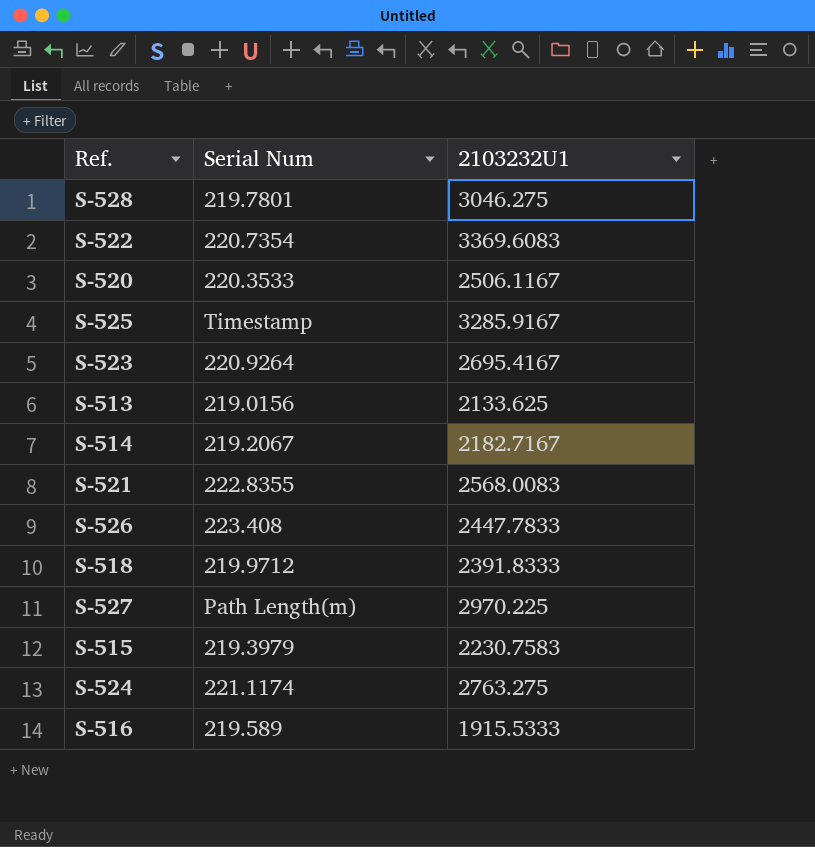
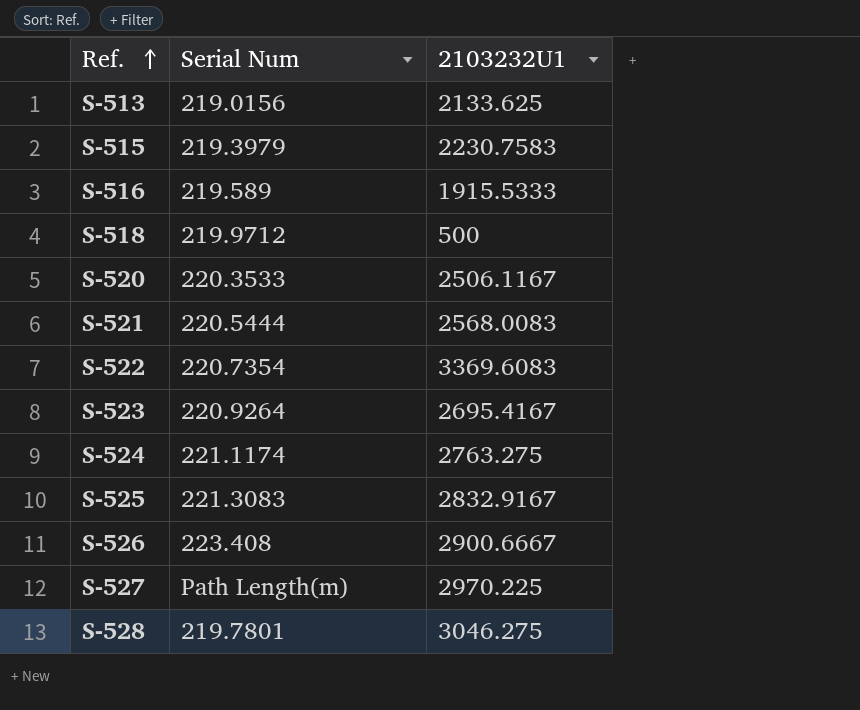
row order: none -> Ref. ascending
row S-514: 219.2067 | 2182.7167 -> none
S-518 | 2103232U1: 2391.8333 -> 500
S-521 | Serial Num: 222.8355 -> 220.5444
S-525 | Serial Num: Timestamp -> 221.3083
S-525 | 2103232U1: 3285.9167 -> 2832.9167
S-526 | 2103232U1: 2447.7833 -> 2900.6667

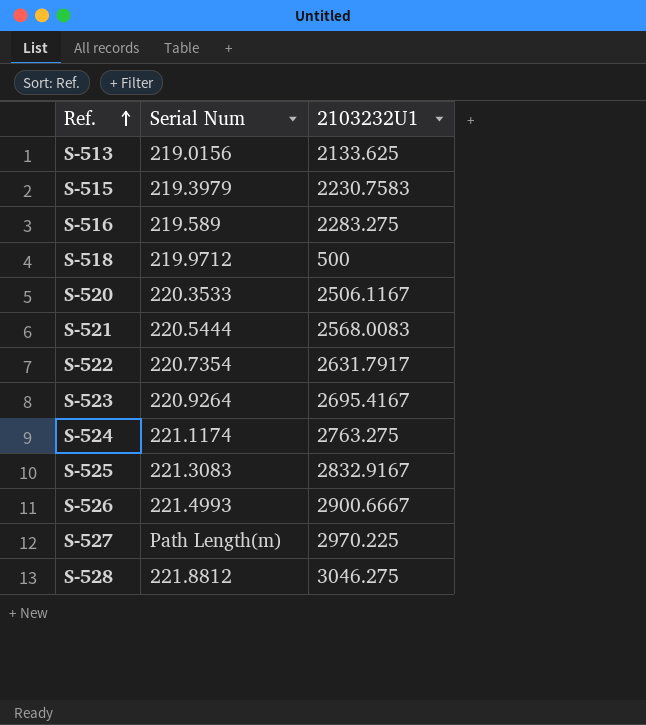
S-516 | 2103232U1: 1915.5333 -> 2283.275
S-522 | 2103232U1: 3369.6083 -> 2631.7917
S-526 | Serial Num: 223.408 -> 221.4993
S-528 | Serial Num: 219.7801 -> 221.8812

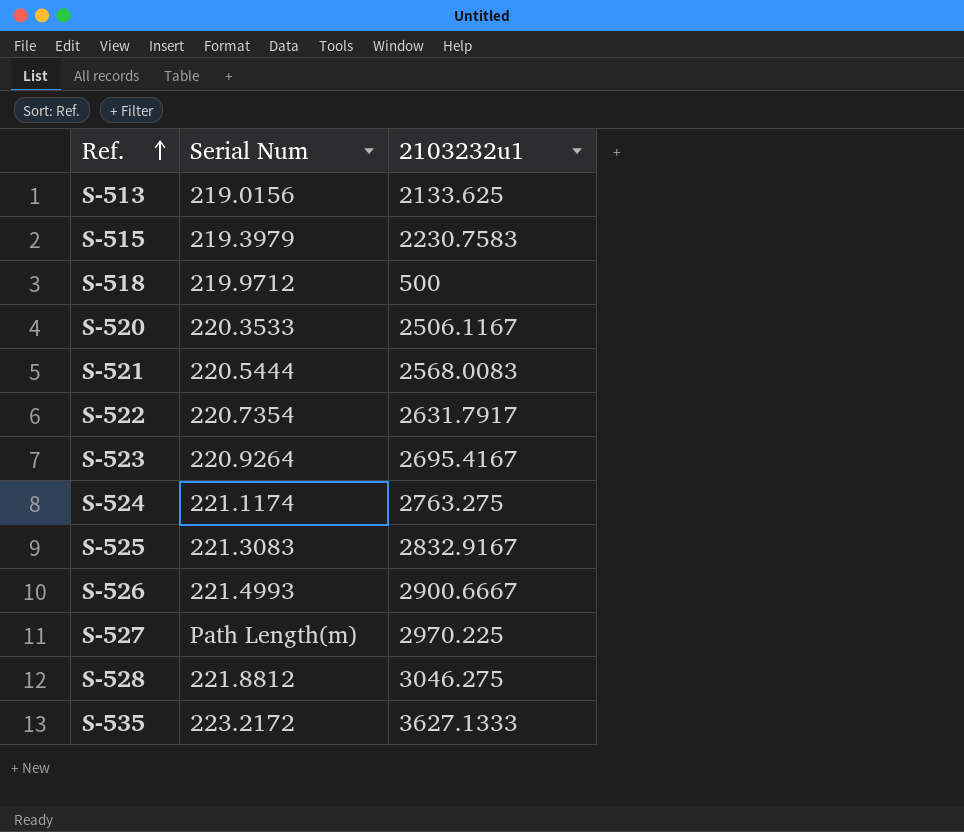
column name: 2103232U1 -> 2103232u1
row S-516: 219.589 | 2283.275 -> none
row S-535: none -> 223.2172 | 3627.1333

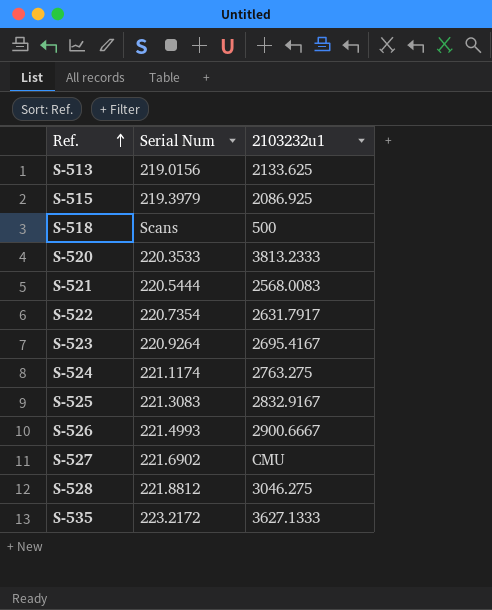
S-515 | 2103232u1: 2230.7583 -> 2086.925
S-518 | Serial Num: 219.9712 -> Scans
S-520 | 2103232u1: 2506.1167 -> 3813.2333
S-527 | Serial Num: Path Length(m) -> 221.6902
S-527 | 2103232u1: 2970.225 -> CMU

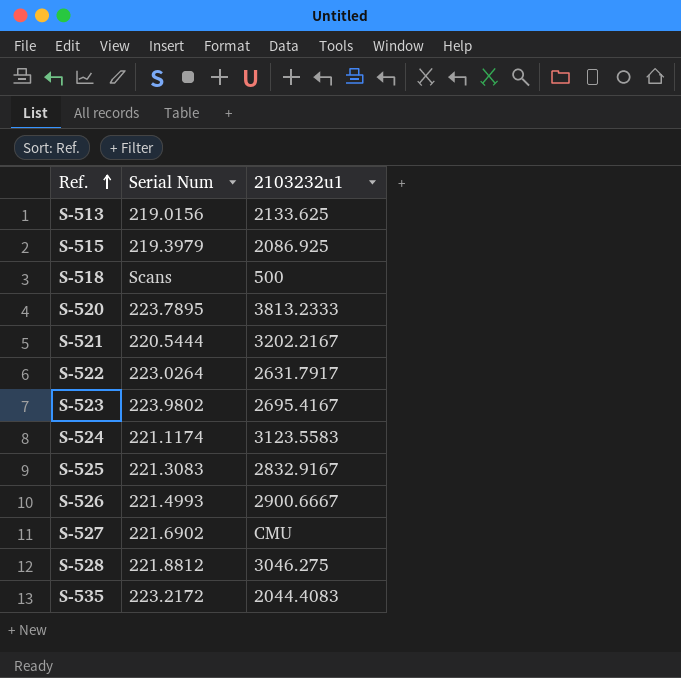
S-520 | Serial Num: 220.3533 -> 223.7895
S-521 | 2103232u1: 2568.0083 -> 3202.2167
S-522 | Serial Num: 220.7354 -> 223.0264
S-523 | Serial Num: 220.9264 -> 223.9802
S-524 | 2103232u1: 2763.275 -> 3123.5583
S-535 | 2103232u1: 3627.1333 -> 2044.4083

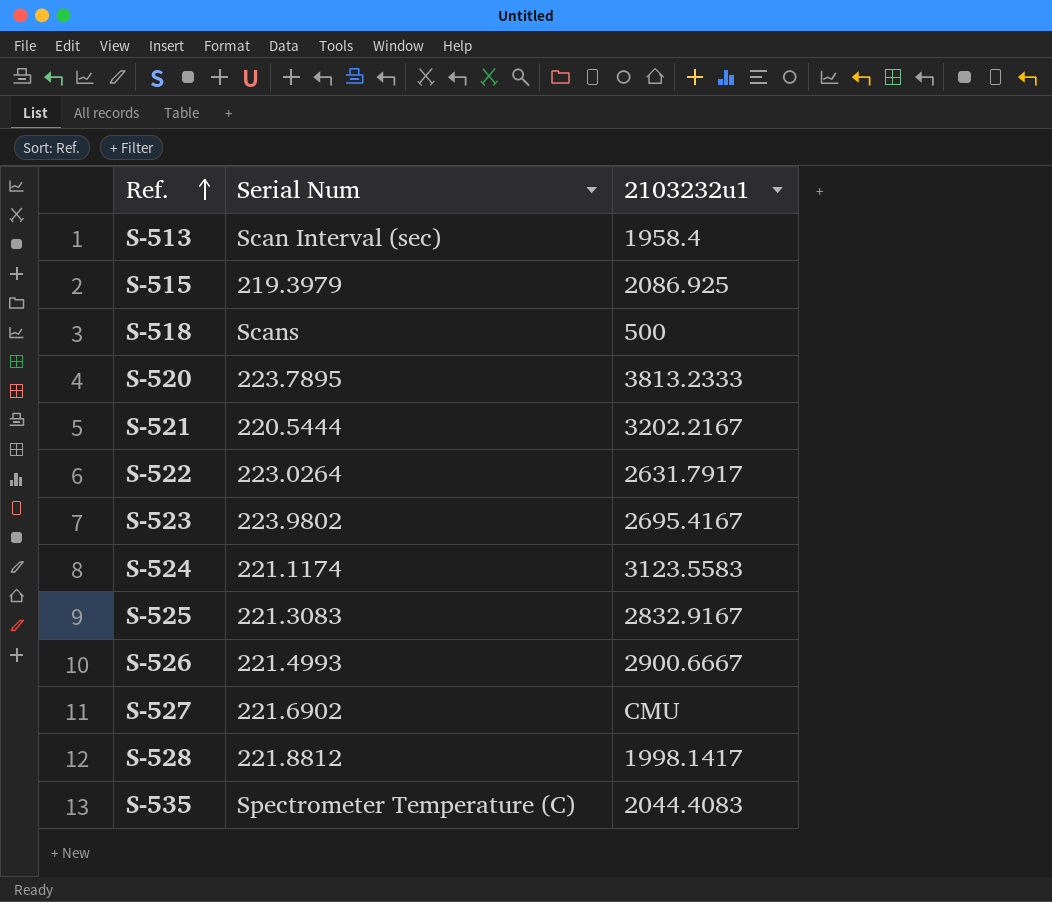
S-513 | Serial Num: 219.0156 -> Scan Interval (sec)
S-513 | 2103232u1: 2133.625 -> 1958.4
S-528 | 2103232u1: 3046.275 -> 1998.1417
S-535 | Serial Num: 223.2172 -> Spectrometer Temperature (C)

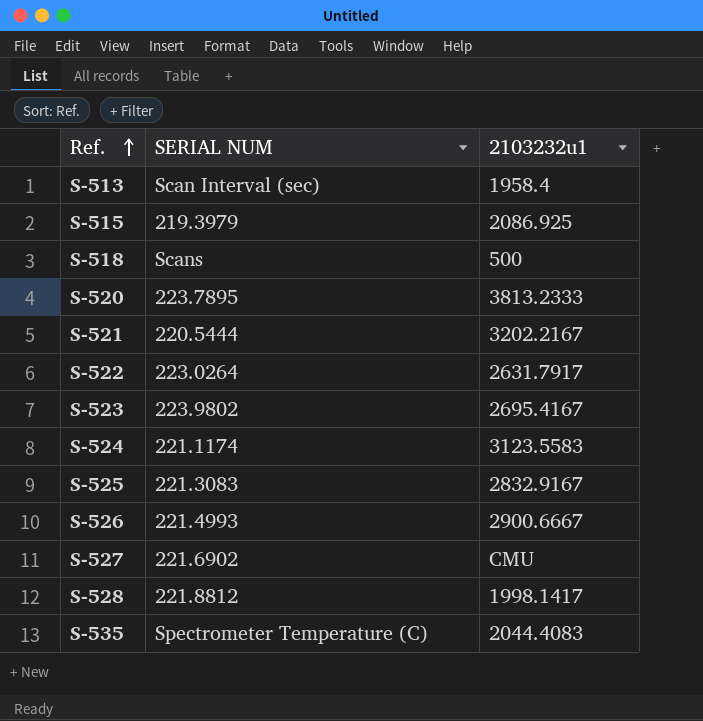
column name: Serial Num -> SERIAL NUM

